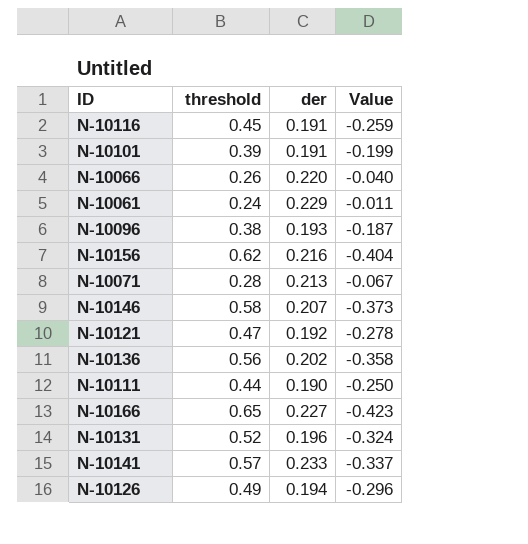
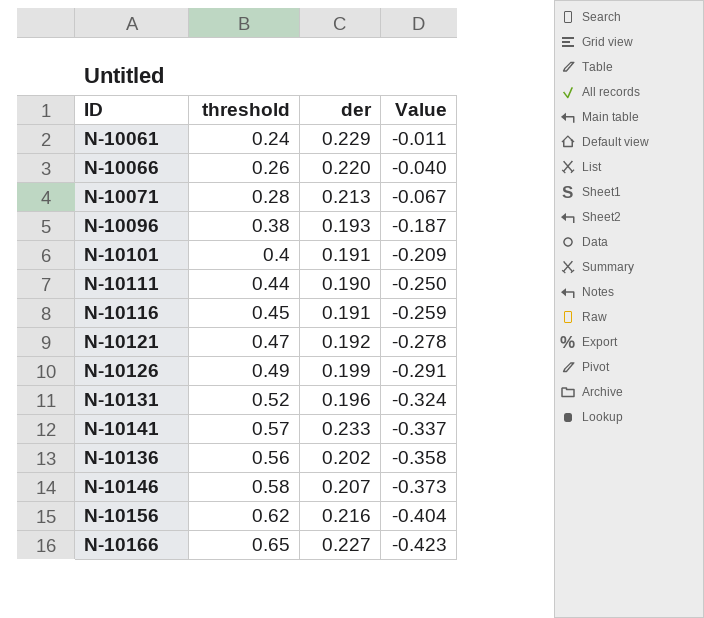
row order: none -> Value descending
N-10101 | threshold: 0.39 -> 0.4
N-10101 | Value: -0.199 -> -0.209
N-10126 | der: 0.194 -> 0.199
N-10126 | Value: -0.296 -> -0.291

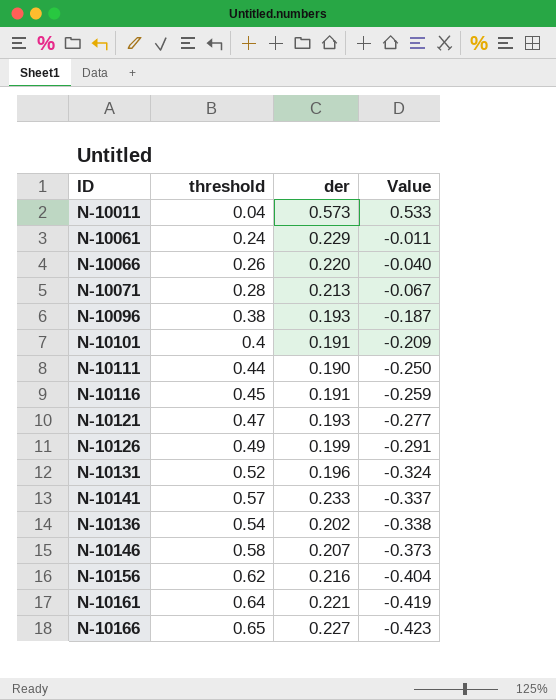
row N-10011: none -> 0.04 | 0.573 | 0.533
N-10121 | der: 0.192 -> 0.193
N-10121 | Value: -0.278 -> -0.277
N-10136 | threshold: 0.56 -> 0.54
N-10136 | Value: -0.358 -> -0.338
row N-10161: none -> 0.64 | 0.221 | -0.419

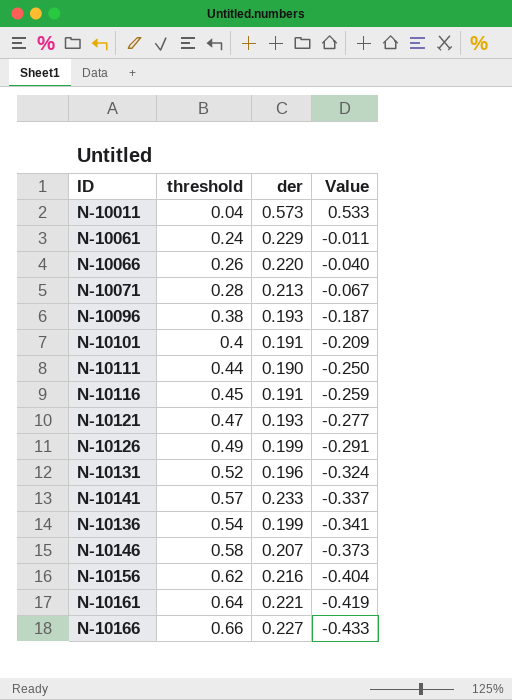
N-10136 | der: 0.202 -> 0.199
N-10136 | Value: -0.338 -> -0.341
N-10166 | threshold: 0.65 -> 0.66
N-10166 | Value: -0.423 -> -0.433

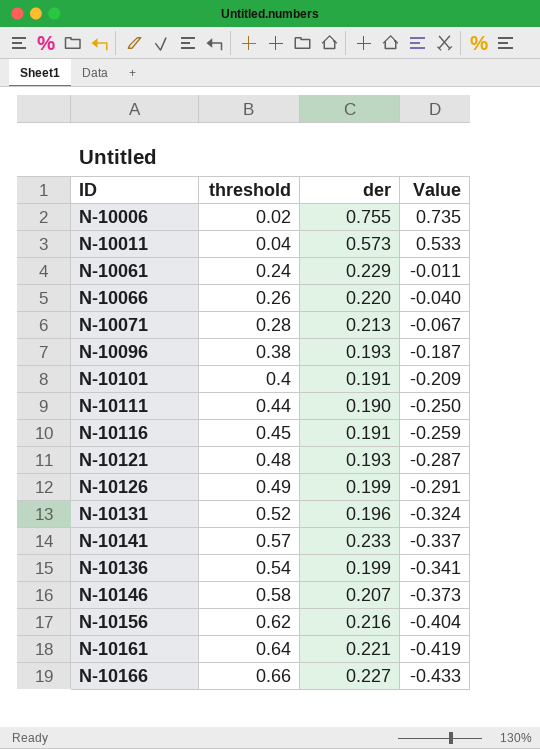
row N-10006: none -> 0.02 | 0.755 | 0.735
N-10121 | threshold: 0.47 -> 0.48
N-10121 | Value: -0.277 -> -0.287

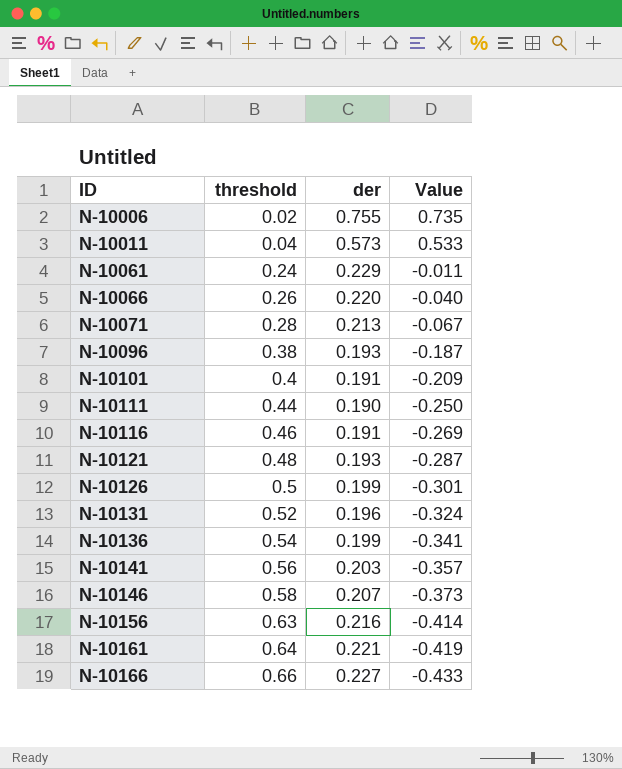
row order: Value descending -> ID ascending
N-10116 | threshold: 0.45 -> 0.46
N-10116 | Value: -0.259 -> -0.269
N-10126 | threshold: 0.49 -> 0.5
N-10126 | Value: -0.291 -> -0.301
N-10141 | threshold: 0.57 -> 0.56
N-10141 | der: 0.233 -> 0.203
N-10141 | Value: -0.337 -> -0.357
N-10156 | threshold: 0.62 -> 0.63
N-10156 | Value: -0.404 -> -0.414

